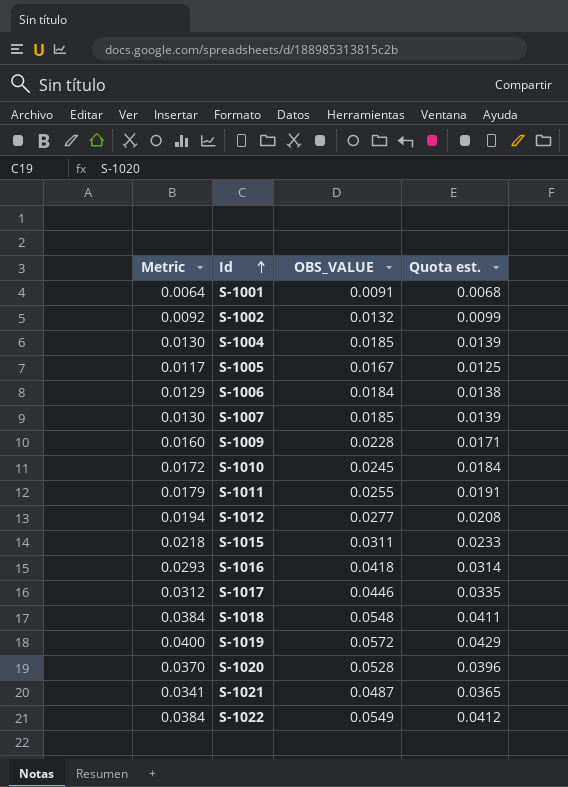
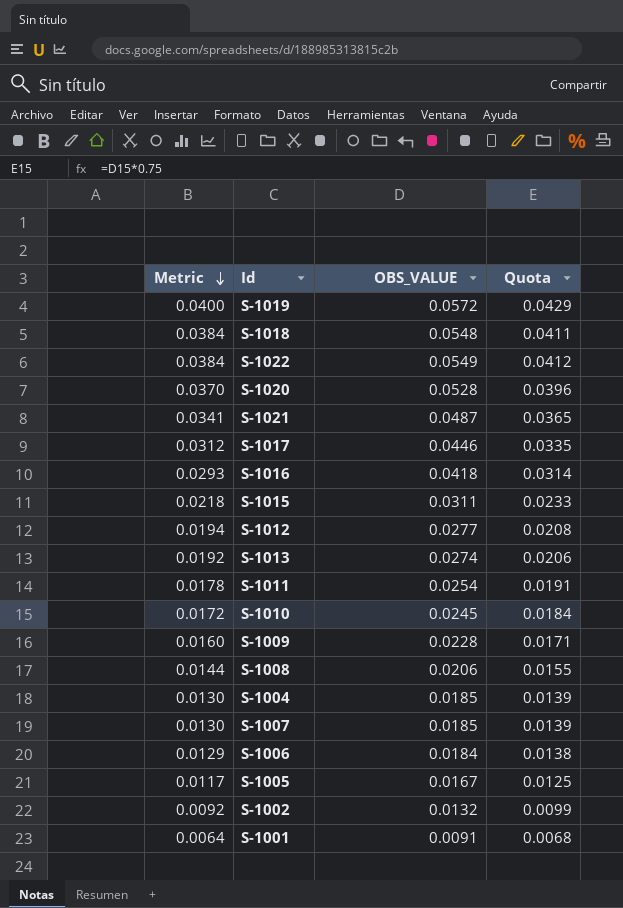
row order: Id ascending -> Metric descending
column name: Quota est. -> Quota
row S-1013: none -> 0.0192 | 0.0274 | 0.0206
S-1011 | Metric: 0.0179 -> 0.0178
S-1011 | OBS_VALUE: 0.0255 -> 0.0254
row S-1008: none -> 0.0144 | 0.0206 | 0.0155

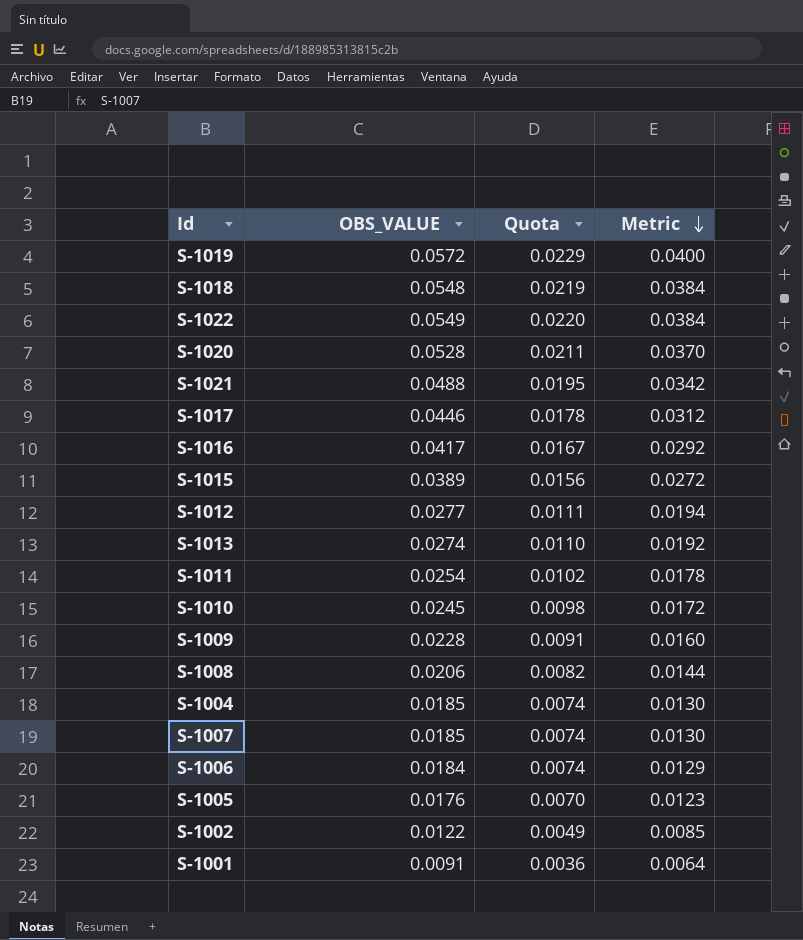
column Quota | formula: [OBS_VALUE] * 0.75 -> [OBS_VALUE] * 0.4
column Metric | position: 1 -> 4
S-1021 | OBS_VALUE: 0.0487 -> 0.0488
S-1021 | Metric: 0.0341 -> 0.0342
S-1016 | OBS_VALUE: 0.0418 -> 0.0417
S-1016 | Metric: 0.0293 -> 0.0292
S-1015 | OBS_VALUE: 0.0311 -> 0.0389
S-1015 | Metric: 0.0218 -> 0.0272
S-1005 | OBS_VALUE: 0.0167 -> 0.0176
S-1005 | Metric: 0.0117 -> 0.0123
S-1002 | OBS_VALUE: 0.0132 -> 0.0122
S-1002 | Metric: 0.0092 -> 0.0085

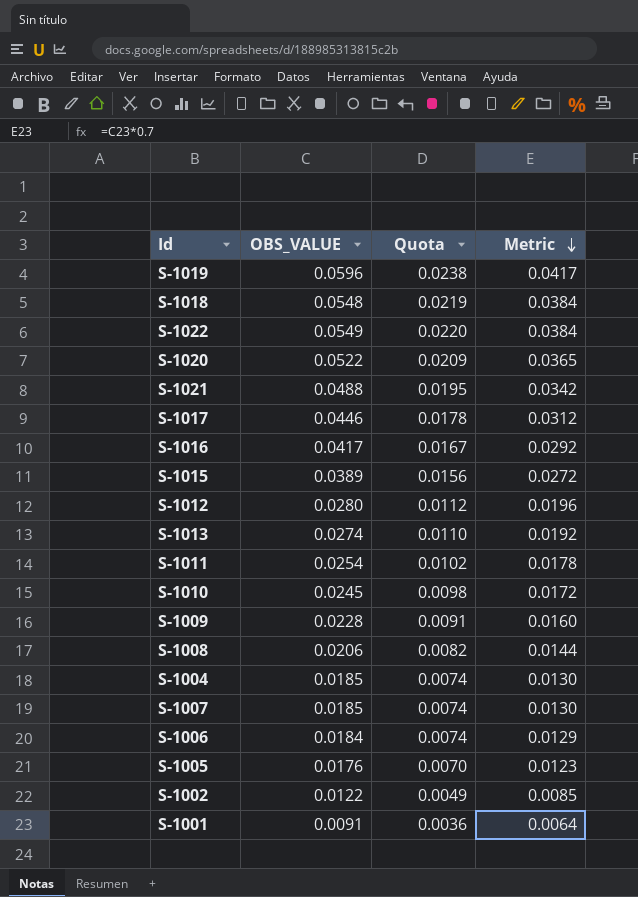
S-1019 | OBS_VALUE: 0.0572 -> 0.0596
S-1019 | Quota: 0.0229 -> 0.0238
S-1019 | Metric: 0.0400 -> 0.0417
S-1020 | OBS_VALUE: 0.0528 -> 0.0522
S-1020 | Quota: 0.0211 -> 0.0209
S-1020 | Metric: 0.0370 -> 0.0365
S-1012 | OBS_VALUE: 0.0277 -> 0.0280
S-1012 | Quota: 0.0111 -> 0.0112
S-1012 | Metric: 0.0194 -> 0.0196

